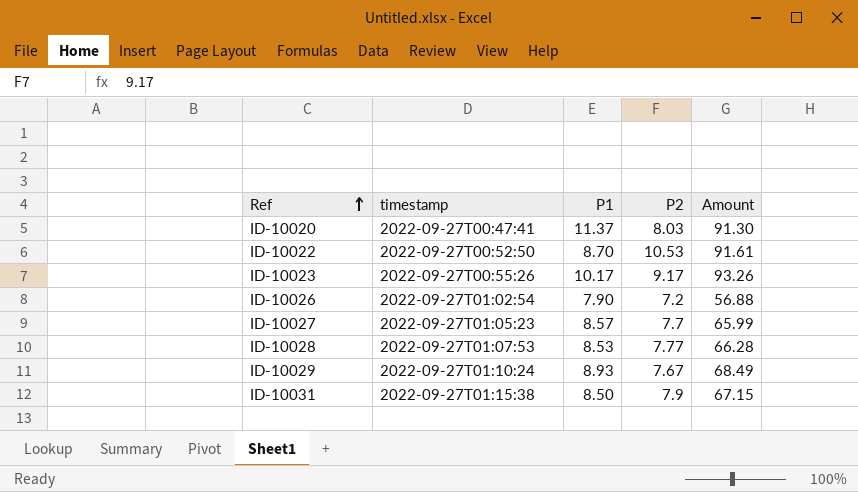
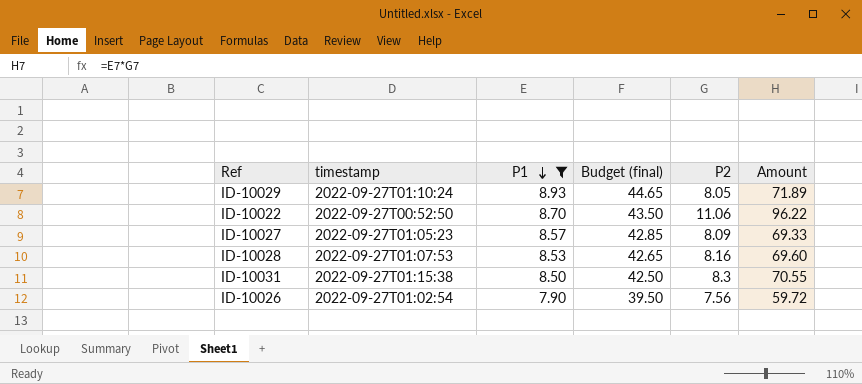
filter: none -> P1 <= 8.93
row order: Ref ascending -> P1 descending
column Budget (final) | formula: none -> [P1] * 5
ID-10029 | P2: 7.67 -> 8.05
ID-10029 | Amount: 68.49 -> 71.89
ID-10022 | P2: 10.53 -> 11.06
ID-10022 | Amount: 91.61 -> 96.22
ID-10027 | P2: 7.7 -> 8.09
ID-10027 | Amount: 65.99 -> 69.33
ID-10028 | P2: 7.77 -> 8.16
ID-10028 | Amount: 66.28 -> 69.60
ID-10031 | P2: 7.9 -> 8.3
ID-10031 | Amount: 67.15 -> 70.55
ID-10026 | P2: 7.2 -> 7.56
ID-10026 | Amount: 56.88 -> 59.72

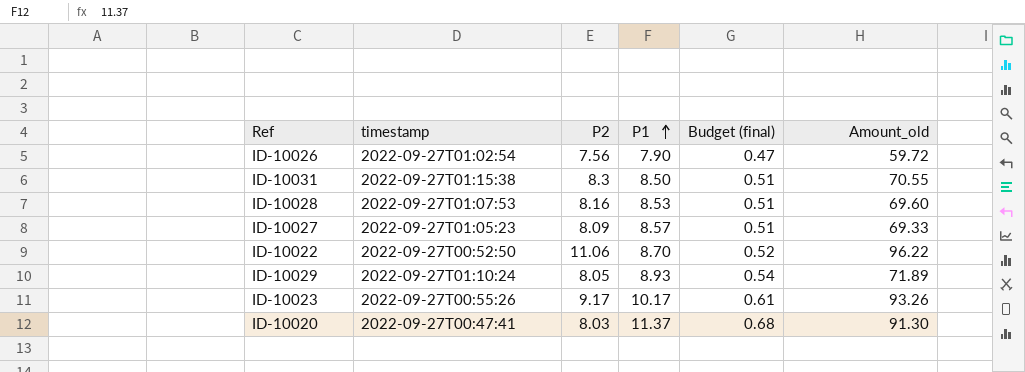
filter: P1 <= 8.93 -> none
row order: P1 descending -> P1 ascending
column P2 | position: 5 -> 3
column Budget (final) | formula: [P1] * 5 -> [P1] * 0.06
column name: Amount -> Amount_old

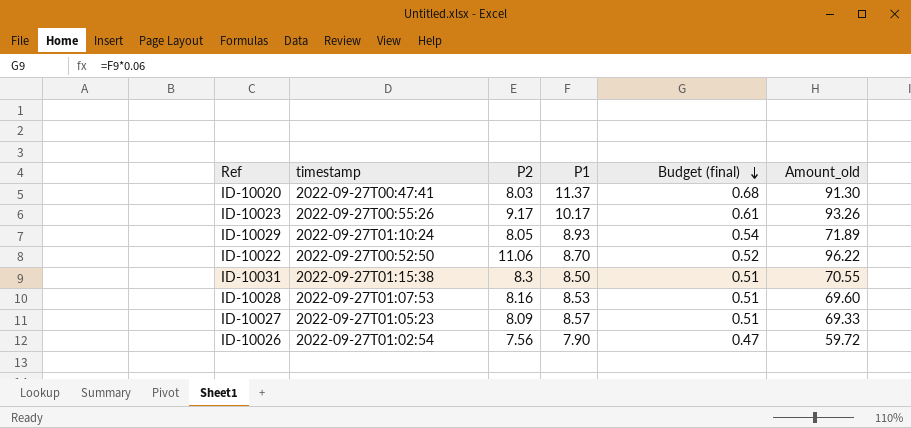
row order: P1 ascending -> Budget (final) descending

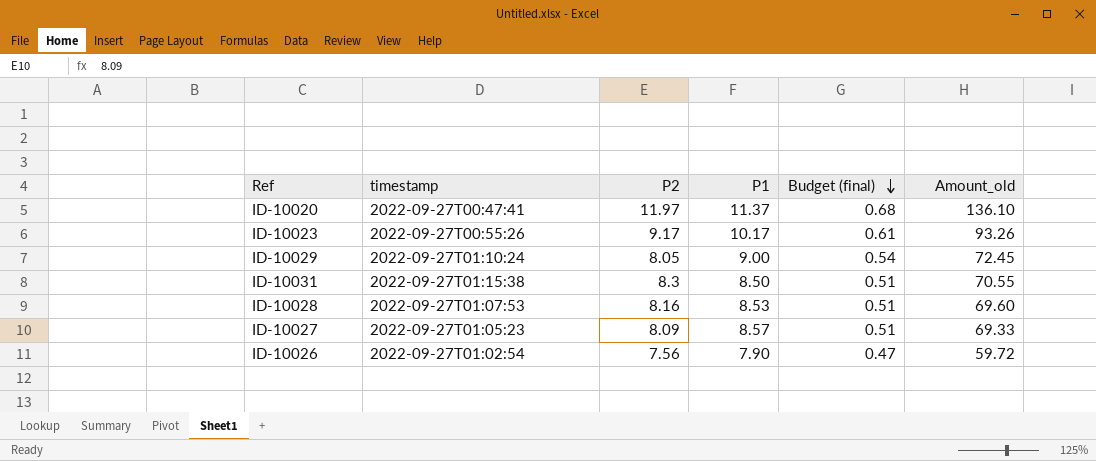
row ID-10022: 2022-09-27T00:52:50 | 11.06 | 8.70 | 0.52 | 96.22 -> none
ID-10020 | P2: 8.03 -> 11.97
ID-10020 | Amount_old: 91.30 -> 136.10
ID-10029 | P1: 8.93 -> 9.00
ID-10029 | Amount_old: 71.89 -> 72.45

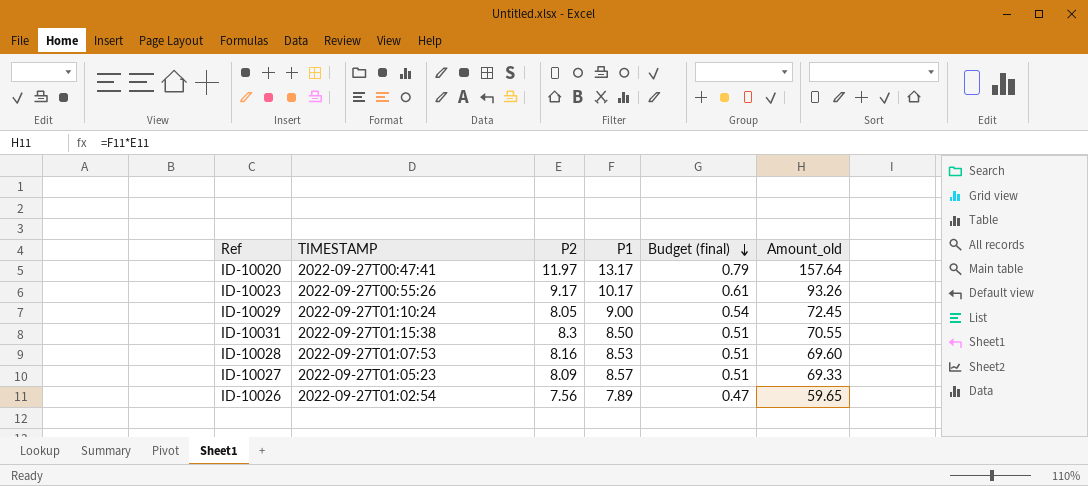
column name: timestamp -> TIMESTAMP
ID-10020 | P1: 11.37 -> 13.17
ID-10020 | Budget (final): 0.68 -> 0.79
ID-10020 | Amount_old: 136.10 -> 157.64
ID-10026 | P1: 7.90 -> 7.89
ID-10026 | Amount_old: 59.72 -> 59.65

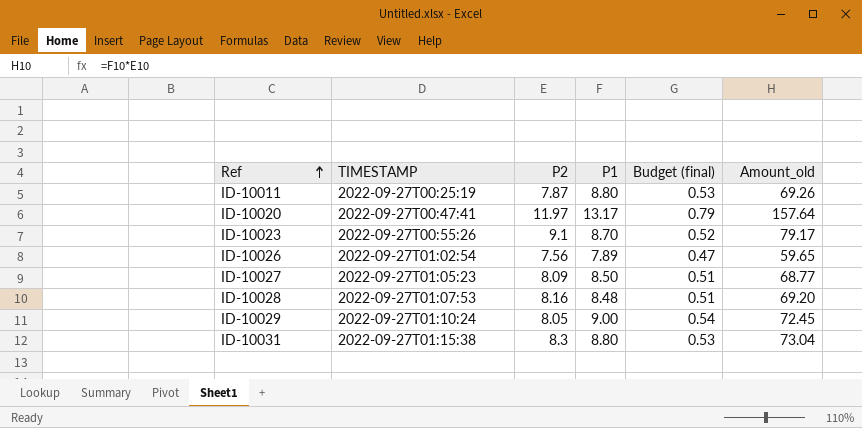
row order: Budget (final) descending -> Ref ascending
row ID-10011: none -> 2022-09-27T00:25:19 | 7.87 | 8.80 | 0.53 | 69.26
ID-10023 | P2: 9.17 -> 9.1
ID-10023 | P1: 10.17 -> 8.70
ID-10023 | Budget (final): 0.61 -> 0.52
ID-10023 | Amount_old: 93.26 -> 79.17
ID-10027 | P1: 8.57 -> 8.50
ID-10027 | Amount_old: 69.33 -> 68.77
ID-10028 | P1: 8.53 -> 8.48
ID-10028 | Amount_old: 69.60 -> 69.20
ID-10031 | P1: 8.50 -> 8.80
ID-10031 | Budget (final): 0.51 -> 0.53
ID-10031 | Amount_old: 70.55 -> 73.04

